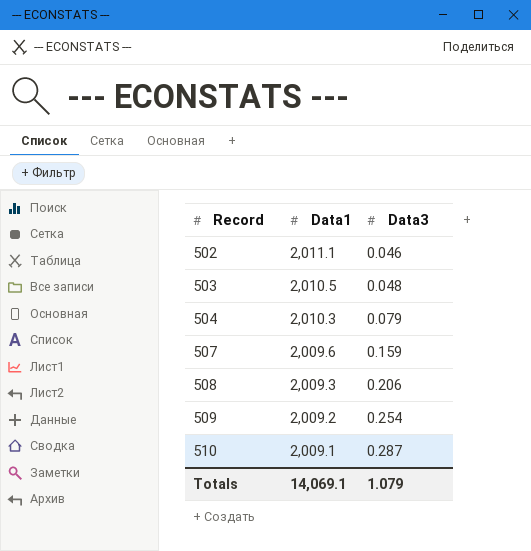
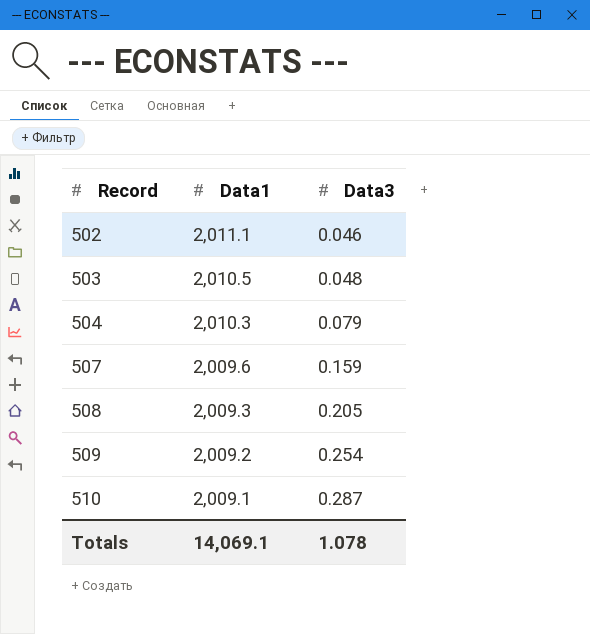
508 | Data3: 0.206 -> 0.205
Totals | Data3: 1.079 -> 1.078

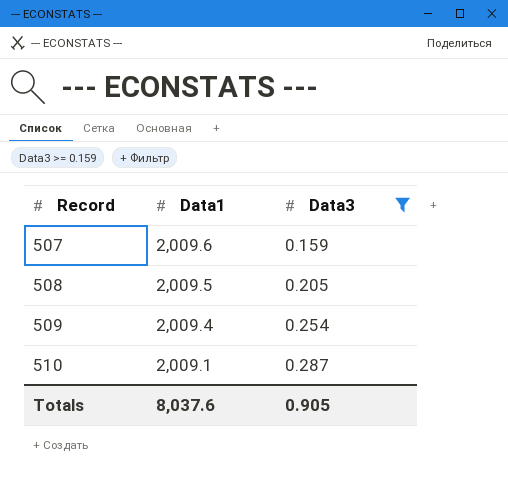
filter: none -> Data3 >= 0.159
508 | Data1: 2,009.3 -> 2,009.5
509 | Data1: 2,009.2 -> 2,009.4
Totals | Data1: 14,069.1 -> 8,037.6
Totals | Data3: 1.078 -> 0.905

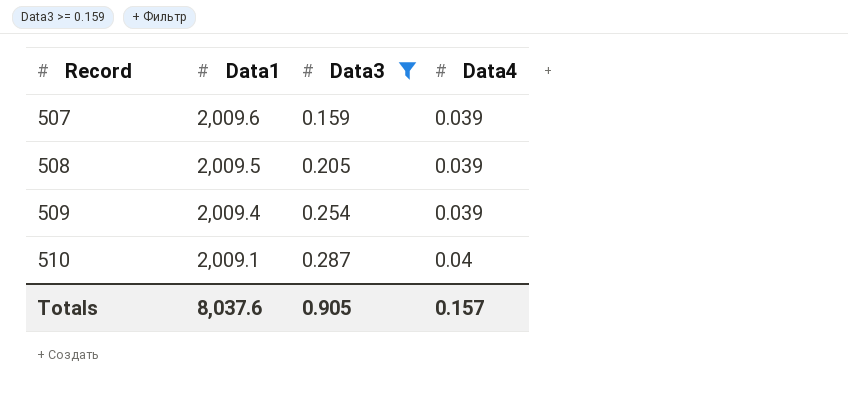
column Data4 | position: none -> 4

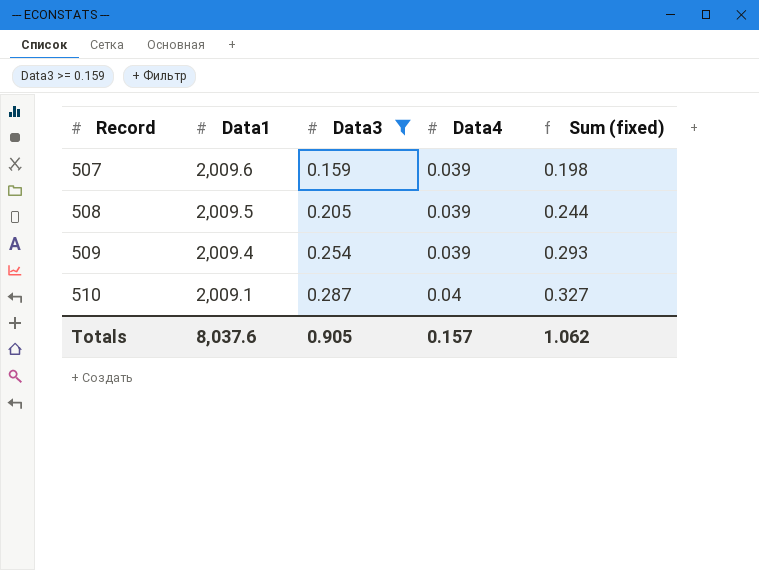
column Sum (fixed) | formula: none -> [Data3] + [Data4]

